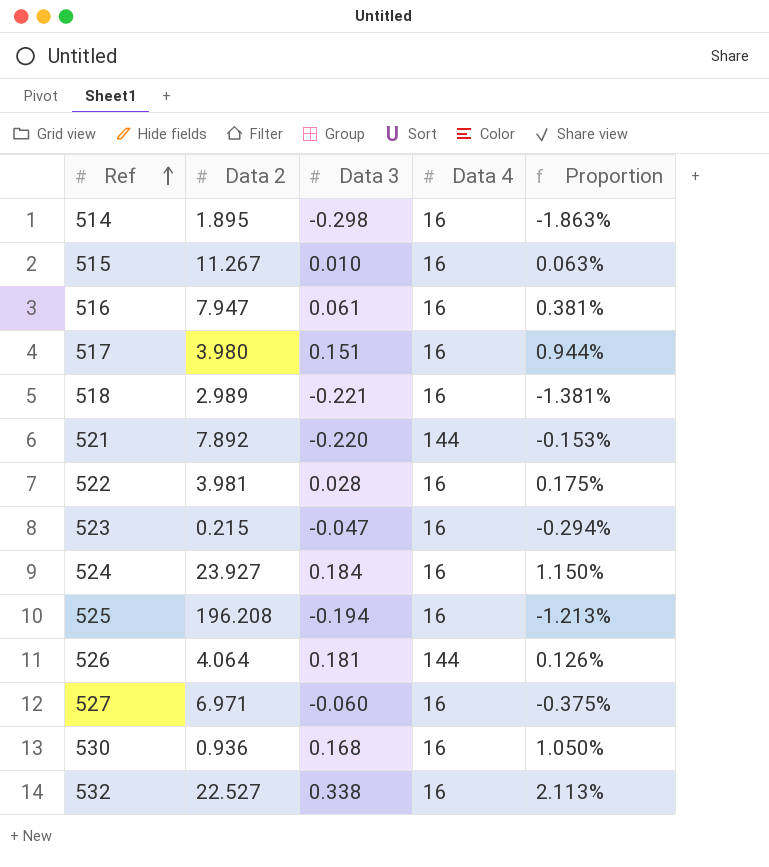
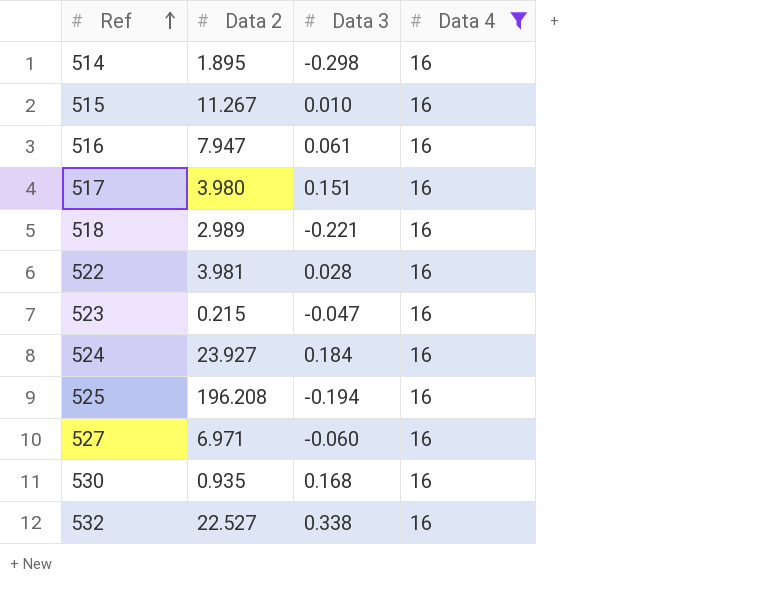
filter: none -> Data 4 = 16
column Proportion | formula: [Data 3] / [Data 4] -> none
530 | Data 2: 0.936 -> 0.935

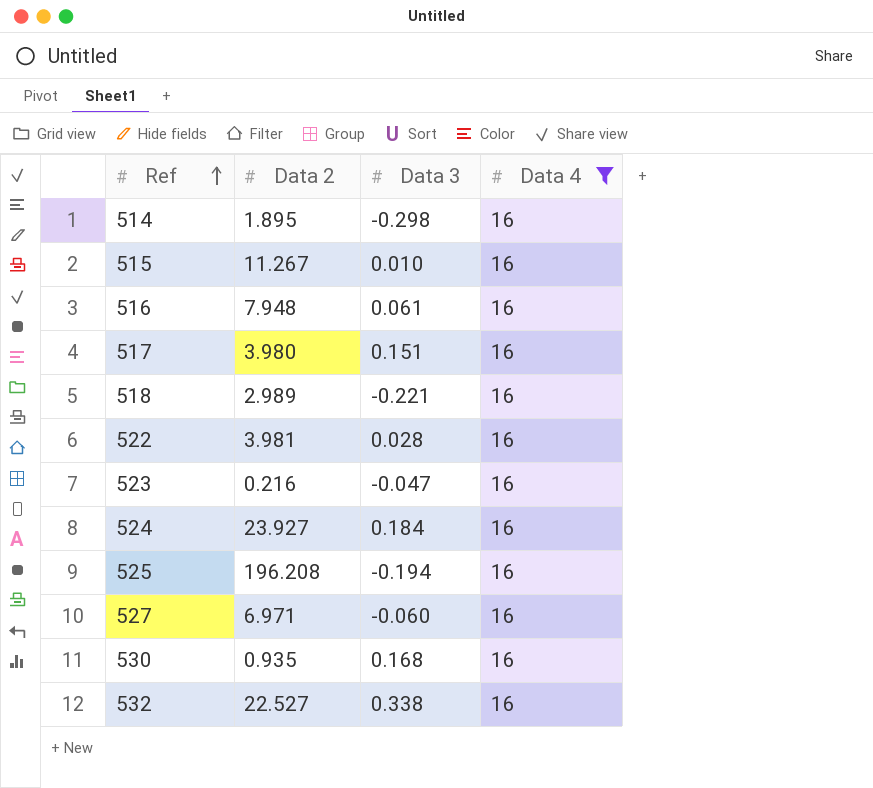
516 | Data 2: 7.947 -> 7.948
523 | Data 2: 0.215 -> 0.216

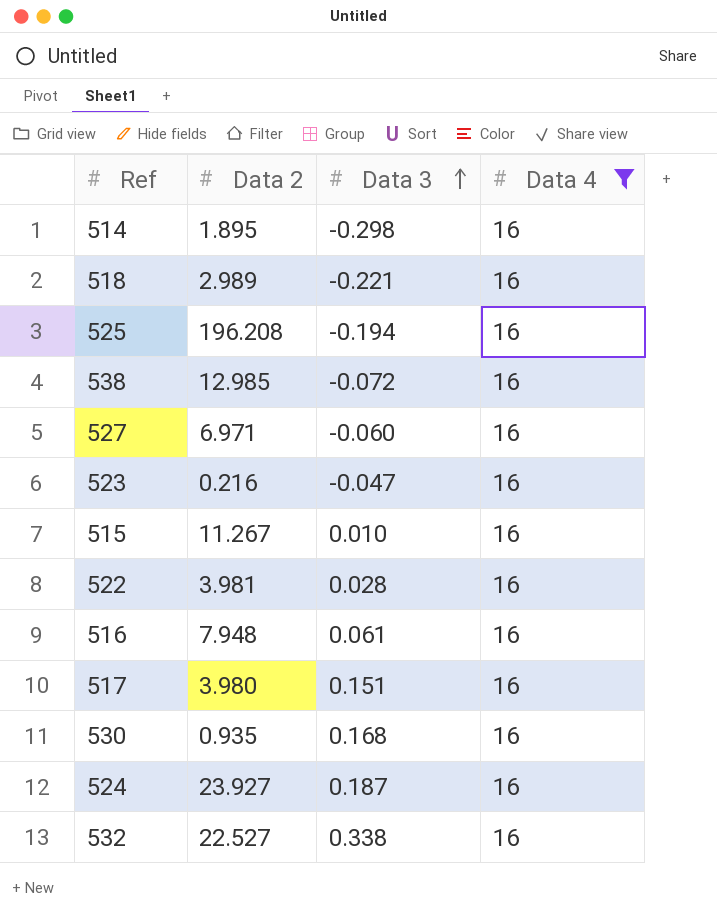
row order: Ref ascending -> Data 3 ascending
row 538: none -> 12.985 | -0.072 | 16
524 | Data 3: 0.184 -> 0.187

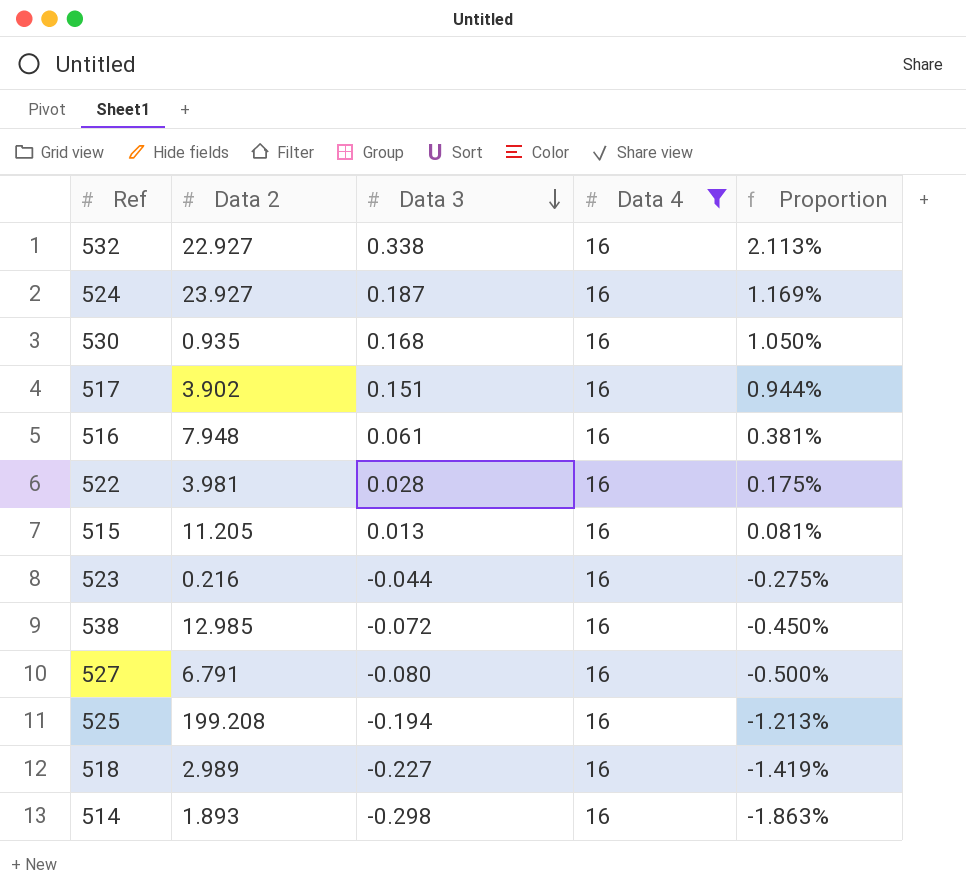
row order: Data 3 ascending -> Data 3 descending
column Proportion | formula: none -> [Data 3] / [Data 4]
532 | Data 2: 22.527 -> 22.927
517 | Data 2: 3.980 -> 3.902
515 | Data 2: 11.267 -> 11.205
515 | Data 3: 0.010 -> 0.013
523 | Data 3: -0.047 -> -0.044
527 | Data 2: 6.971 -> 6.791
527 | Data 3: -0.060 -> -0.080
525 | Data 2: 196.208 -> 199.208
518 | Data 3: -0.221 -> -0.227
514 | Data 2: 1.895 -> 1.893

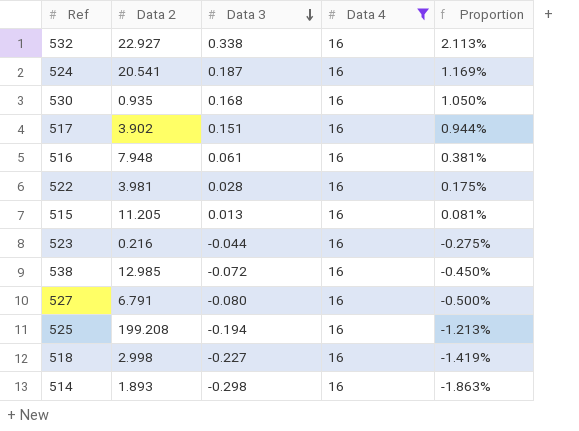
524 | Data 2: 23.927 -> 20.541
518 | Data 2: 2.989 -> 2.998

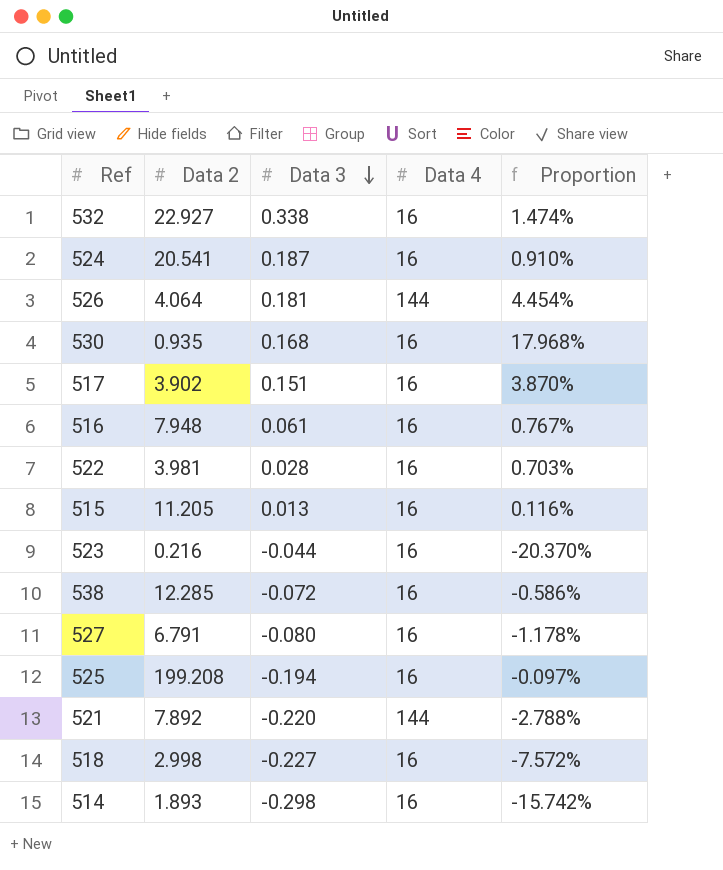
filter: Data 4 = 16 -> none
column Proportion | formula: [Data 3] / [Data 4] -> [Data 3] / [Data 2]
538 | Data 2: 12.985 -> 12.285

